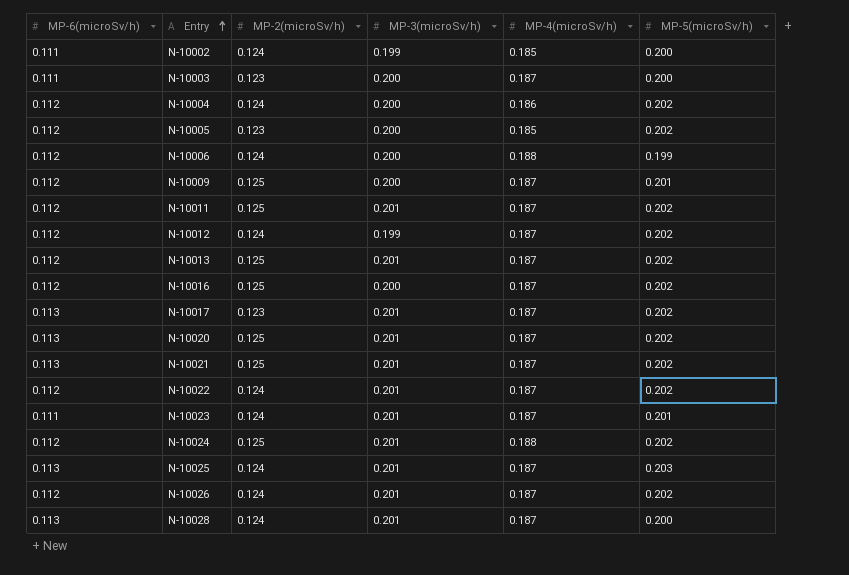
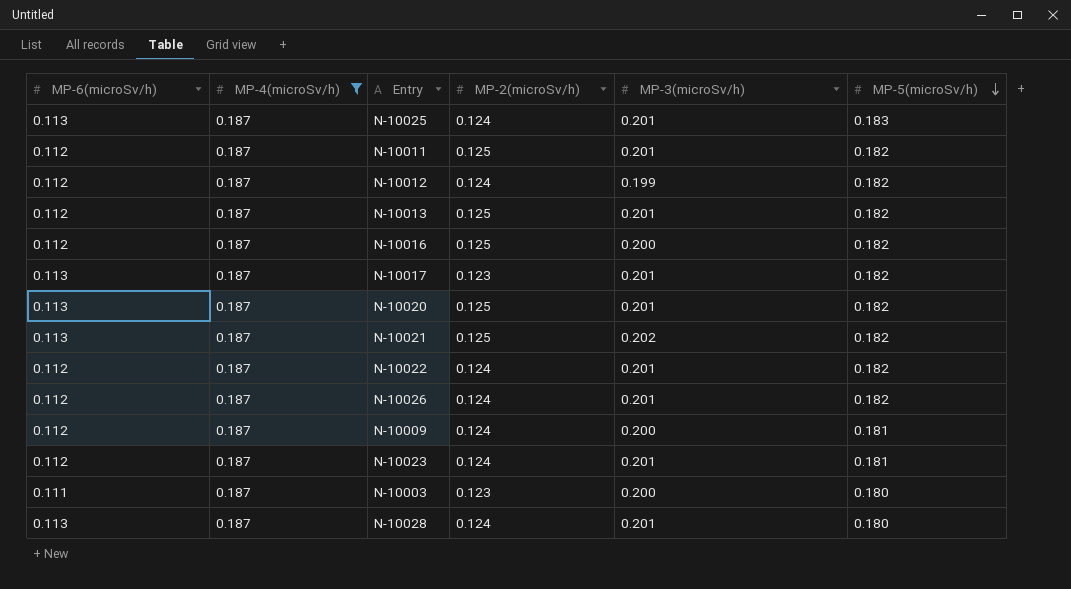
filter: none -> MP-4(microSv/h) = 0.187
row order: Entry ascending -> MP-5(microSv/h) descending
column MP-4(microSv/h) | position: 5 -> 2
N-10025 | MP-5(microSv/h): 0.203 -> 0.183
N-10011 | MP-5(microSv/h): 0.202 -> 0.182
N-10012 | MP-5(microSv/h): 0.202 -> 0.182
N-10013 | MP-5(microSv/h): 0.202 -> 0.182
N-10016 | MP-5(microSv/h): 0.202 -> 0.182
N-10017 | MP-5(microSv/h): 0.202 -> 0.182
N-10020 | MP-5(microSv/h): 0.202 -> 0.182
N-10021 | MP-3(microSv/h): 0.201 -> 0.202
N-10021 | MP-5(microSv/h): 0.202 -> 0.182
N-10022 | MP-5(microSv/h): 0.202 -> 0.182
N-10026 | MP-5(microSv/h): 0.202 -> 0.182
N-10009 | MP-2(microSv/h): 0.125 -> 0.124
N-10009 | MP-5(microSv/h): 0.201 -> 0.181
N-10023 | MP-6(microSv/h): 0.111 -> 0.112
N-10023 | MP-5(microSv/h): 0.201 -> 0.181
N-10003 | MP-5(microSv/h): 0.200 -> 0.180
N-10028 | MP-5(microSv/h): 0.200 -> 0.180

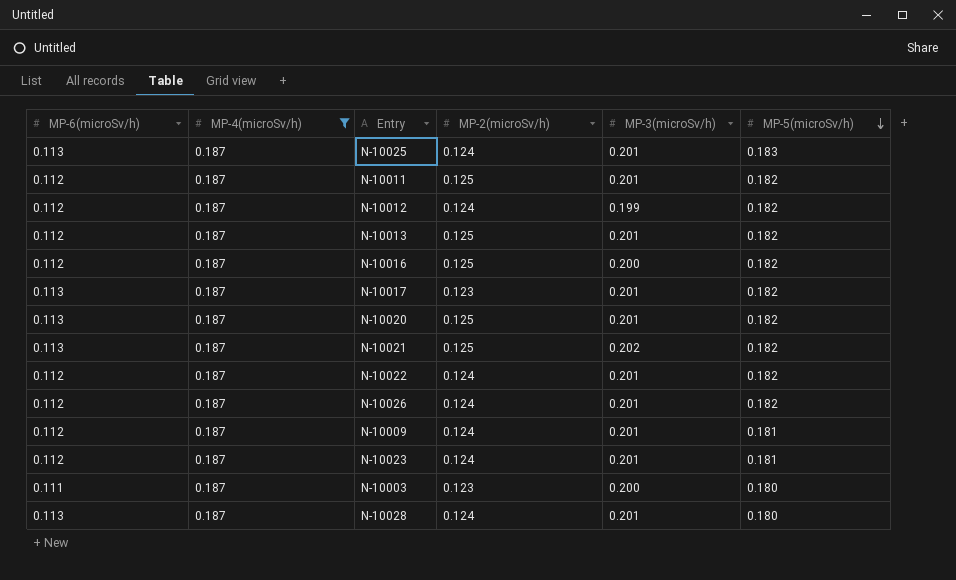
N-10009 | MP-3(microSv/h): 0.200 -> 0.201

